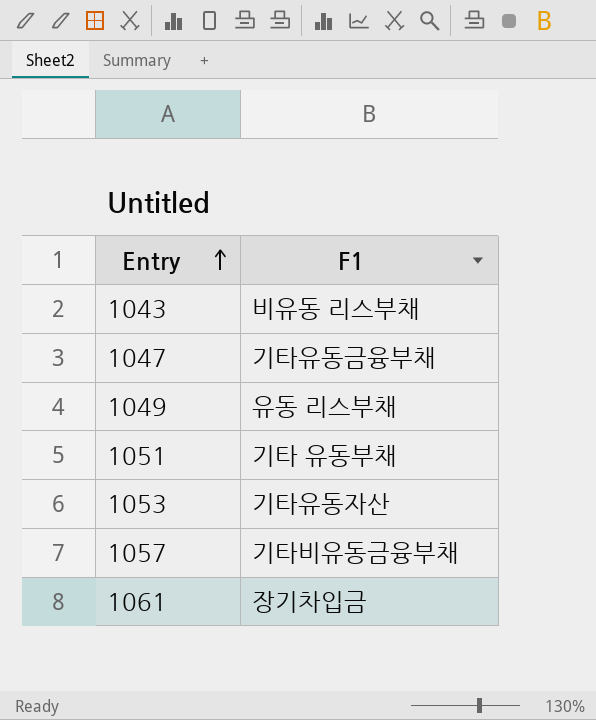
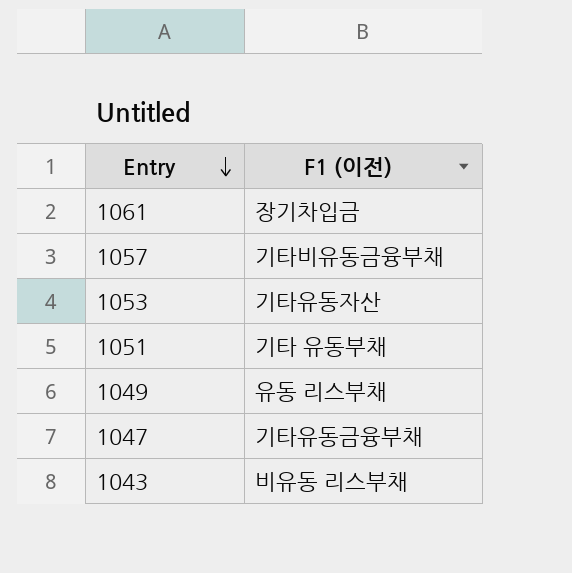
row order: Entry ascending -> Entry descending
column name: F1 -> F1 (이전)

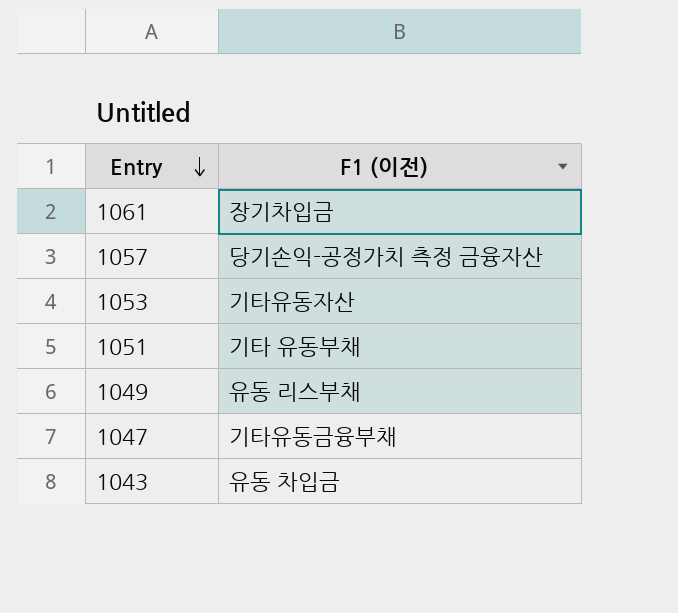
1057 | F1 (이전): 기타비유동금융부채 -> 당기손익-공정가치 측정 금융자산
1043 | F1 (이전): 비유동 리스부채 -> 유동 차입금

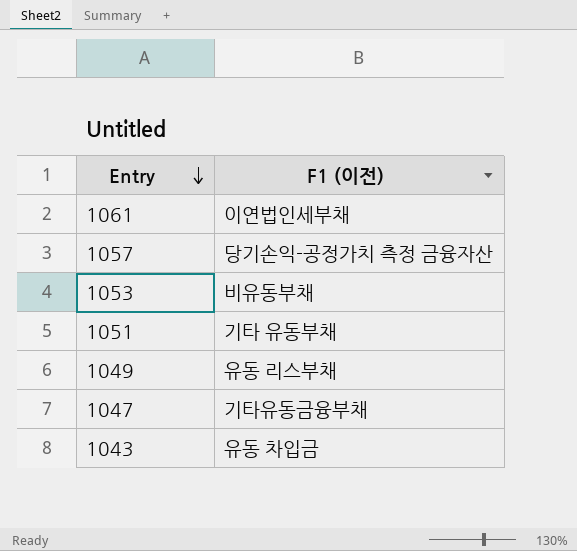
1061 | F1 (이전): 장기차입금 -> 이연법인세부채
1053 | F1 (이전): 기타유동자산 -> 비유동부채

